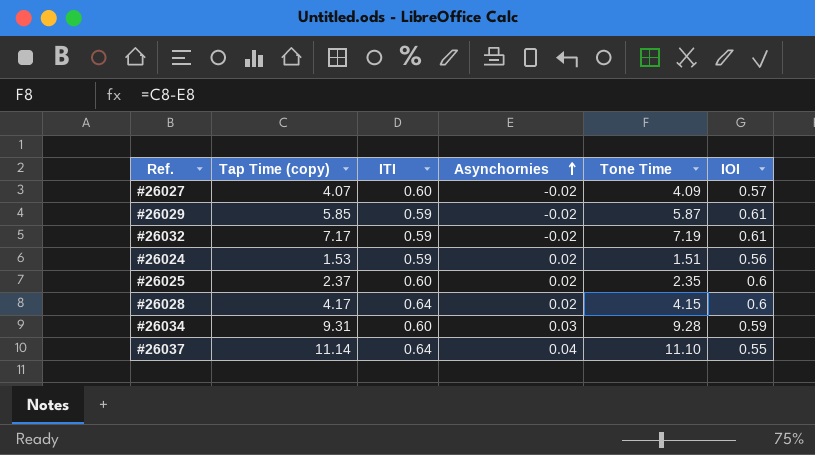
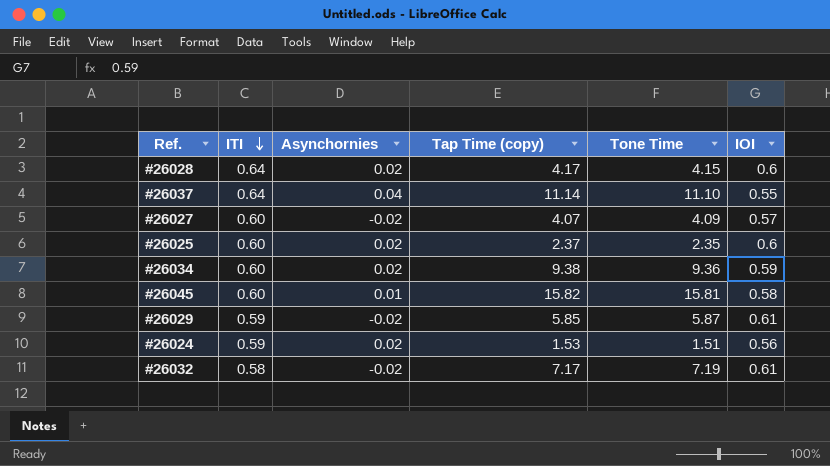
row order: Asynchornies ascending -> ITI descending
column Tap Time (copy) | position: 2 -> 4
#26034 | Asynchornies: 0.03 -> 0.02
#26034 | Tap Time (copy): 9.31 -> 9.38
#26034 | Tone Time: 9.28 -> 9.36
row #26045: none -> 0.60 | 0.01 | 15.82 | 15.81 | 0.58
#26032 | ITI: 0.59 -> 0.58

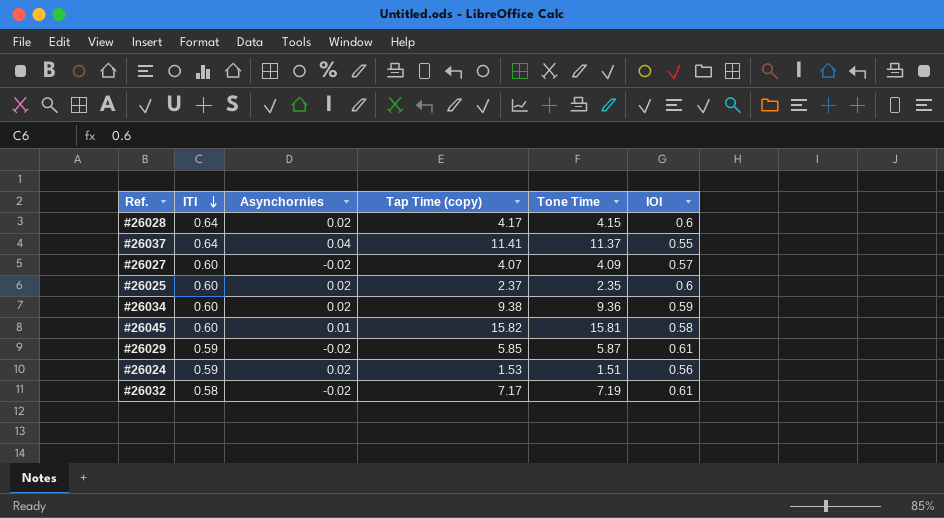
#26037 | Tap Time (copy): 11.14 -> 11.41
#26037 | Tone Time: 11.10 -> 11.37

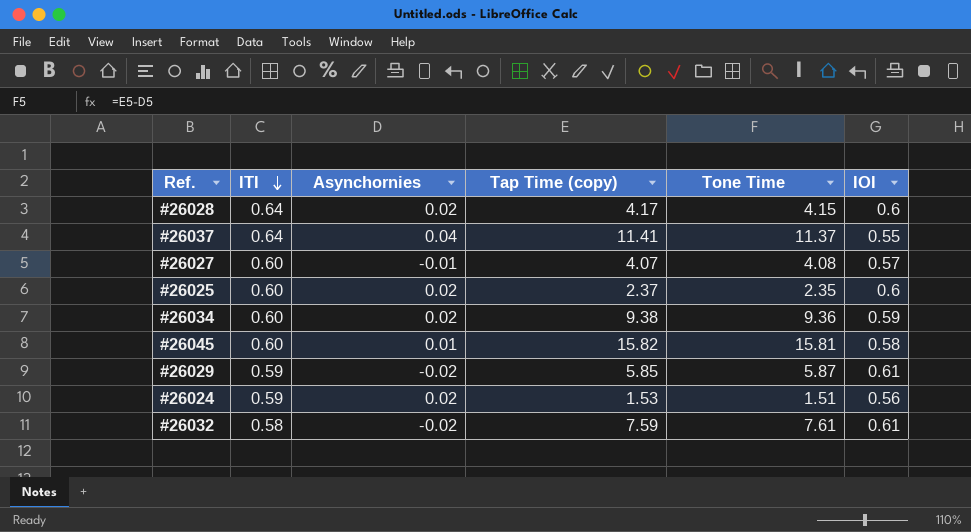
#26027 | Asynchornies: -0.02 -> -0.01
#26027 | Tone Time: 4.09 -> 4.08
#26032 | Tap Time (copy): 7.17 -> 7.59
#26032 | Tone Time: 7.19 -> 7.61

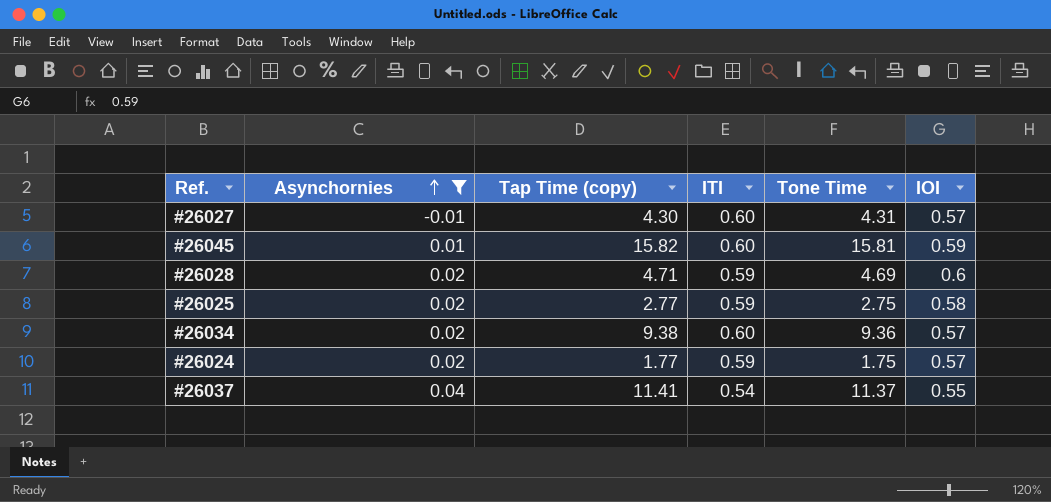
filter: none -> Asynchornies != -0.02
row order: ITI descending -> Asynchornies ascending
column ITI | position: 2 -> 4
#26027 | Tap Time (copy): 4.07 -> 4.30
#26027 | Tone Time: 4.08 -> 4.31
#26045 | IOI: 0.58 -> 0.59
#26028 | Tap Time (copy): 4.17 -> 4.71
#26028 | ITI: 0.64 -> 0.59
#26028 | Tone Time: 4.15 -> 4.69
#26025 | Tap Time (copy): 2.37 -> 2.77
#26025 | ITI: 0.60 -> 0.59
#26025 | Tone Time: 2.35 -> 2.75
#26025 | IOI: 0.6 -> 0.58
#26034 | IOI: 0.59 -> 0.57
#26024 | Tap Time (copy): 1.53 -> 1.77
#26024 | Tone Time: 1.51 -> 1.75
#26024 | IOI: 0.56 -> 0.57
#26037 | ITI: 0.64 -> 0.54

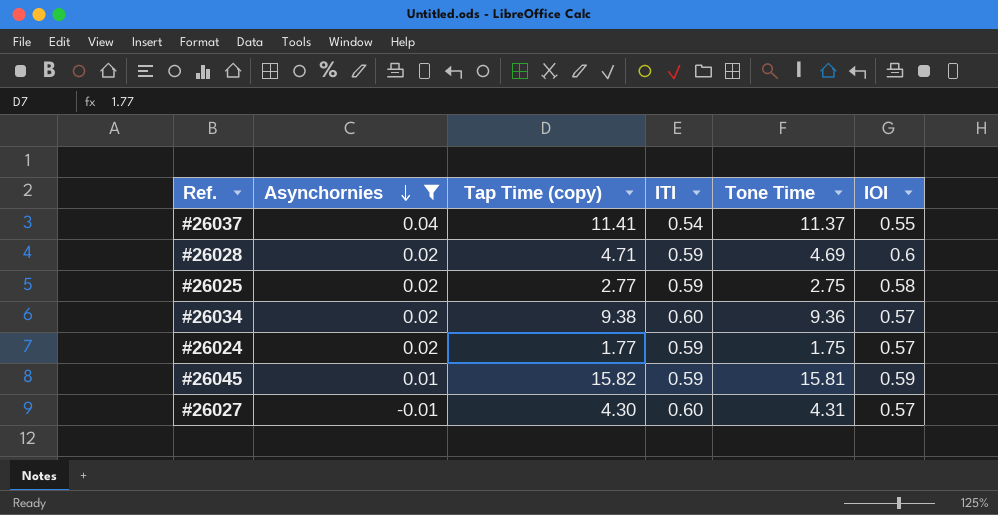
row order: Asynchornies ascending -> Asynchornies descending
#26045 | ITI: 0.60 -> 0.59

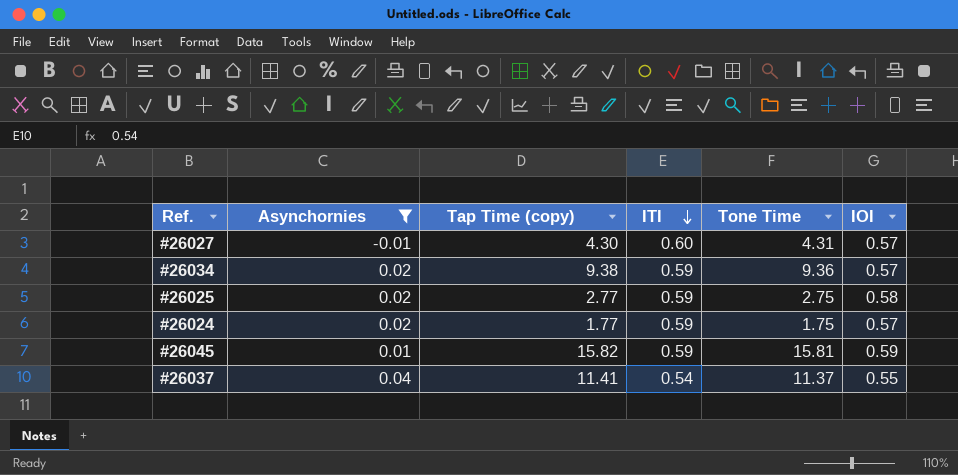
row order: Asynchornies descending -> ITI descending
row #26028: 0.02 | 4.71 | 0.59 | 4.69 | 0.6 -> none
#26034 | ITI: 0.60 -> 0.59

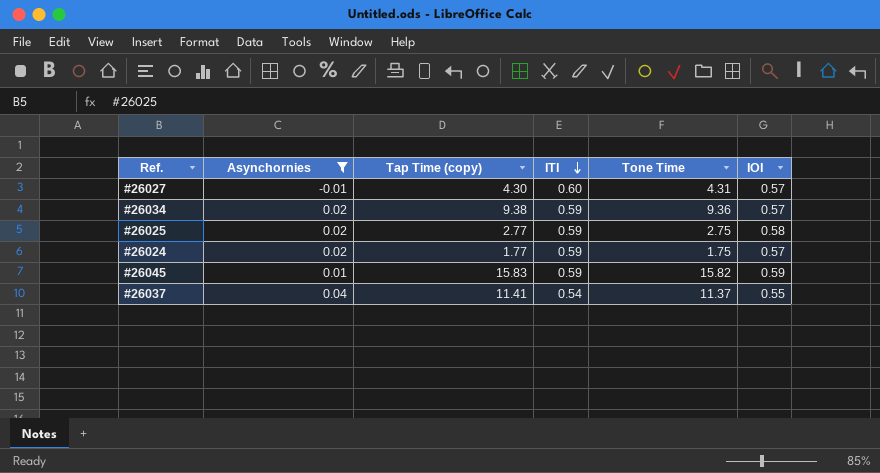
#26045 | Tap Time (copy): 15.82 -> 15.83
#26045 | Tone Time: 15.81 -> 15.82

